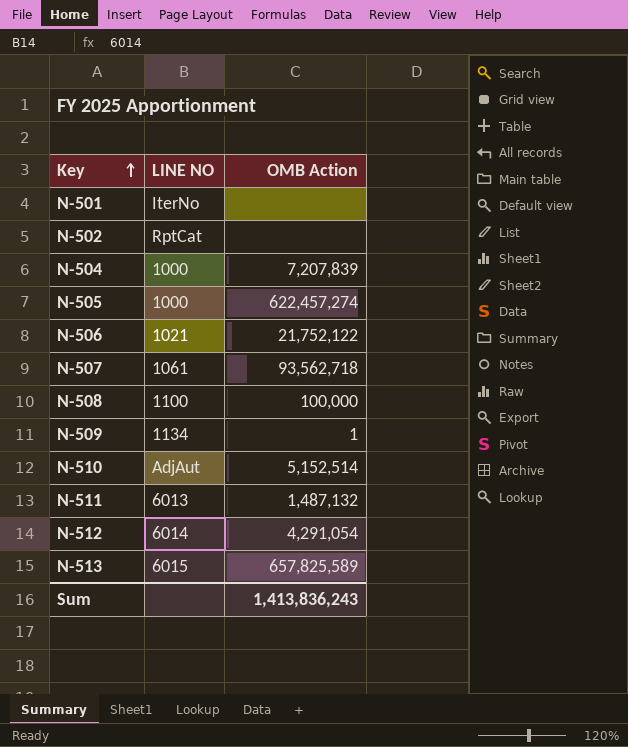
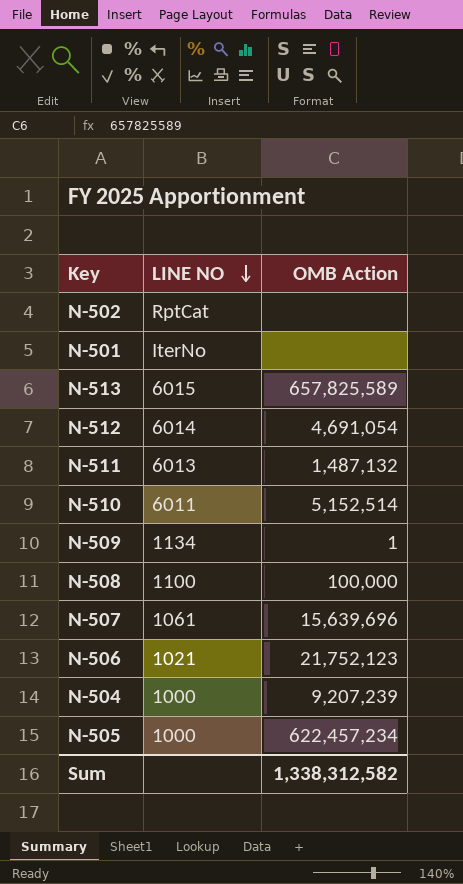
row order: Key ascending -> LINE NO descending
N-512 | OMB Action: 4,291,054 -> 4,691,054
N-510 | LINE NO: AdjAut -> 6011
N-507 | OMB Action: 93,562,718 -> 15,639,696
N-506 | OMB Action: 21,752,122 -> 21,752,123
N-504 | OMB Action: 7,207,839 -> 9,207,239
N-505 | OMB Action: 622,457,274 -> 622,457,234
Sum | OMB Action: 1,413,836,243 -> 1,338,312,582

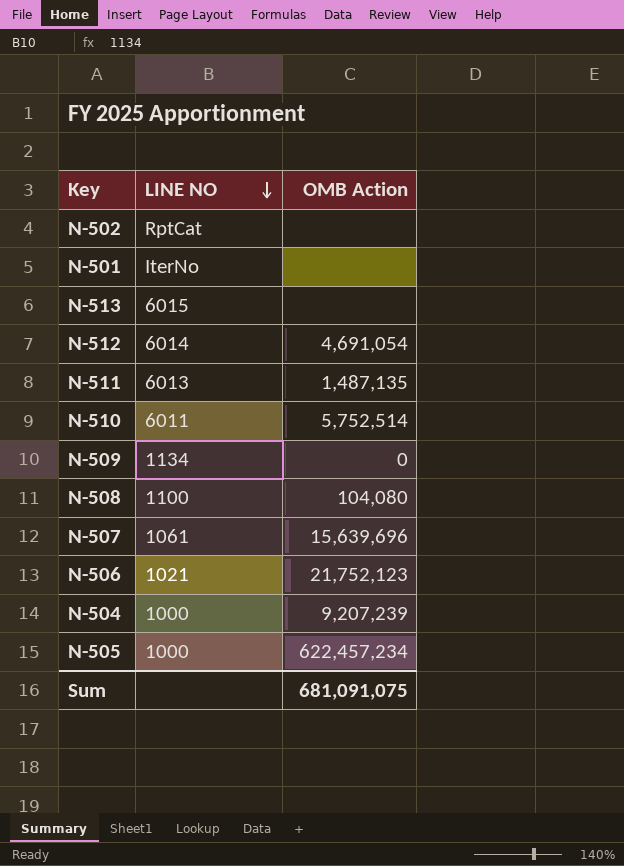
N-513 | OMB Action: 657,825,589 -> none
N-511 | OMB Action: 1,487,132 -> 1,487,135
N-510 | OMB Action: 5,152,514 -> 5,752,514
N-509 | OMB Action: 1 -> 0
N-508 | OMB Action: 100,000 -> 104,080
Sum | OMB Action: 1,338,312,582 -> 681,091,075

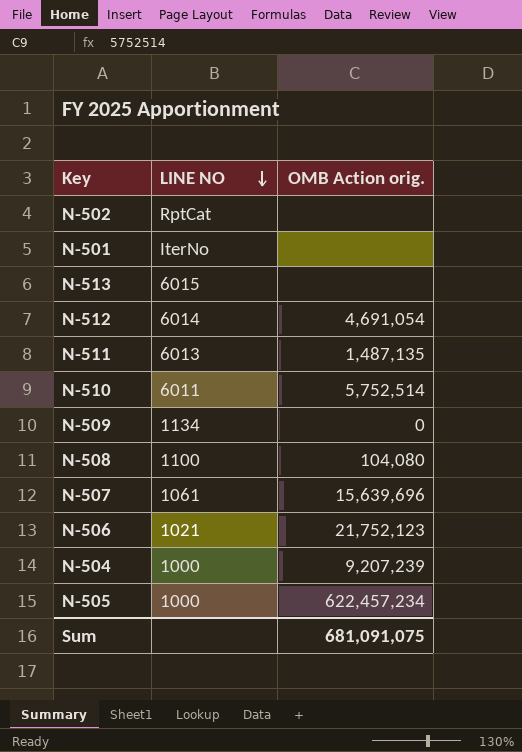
column name: OMB Action -> OMB Action orig.

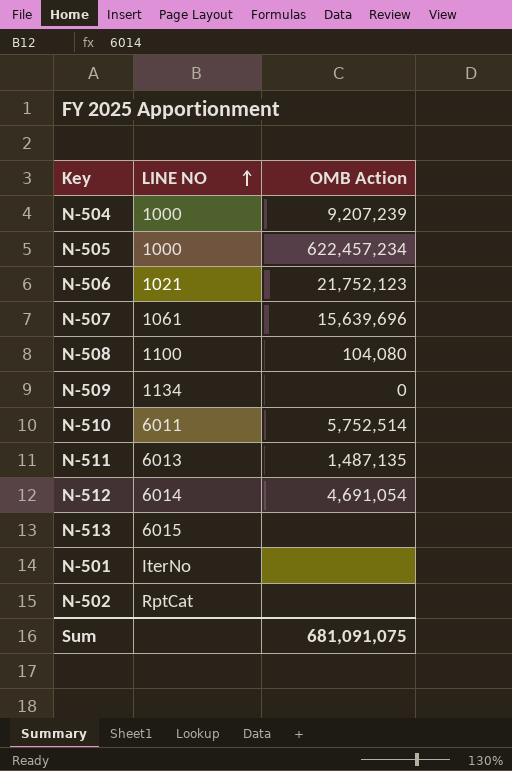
row order: LINE NO descending -> LINE NO ascending
column name: OMB Action orig. -> OMB Action

